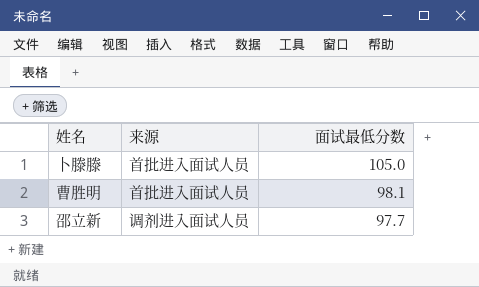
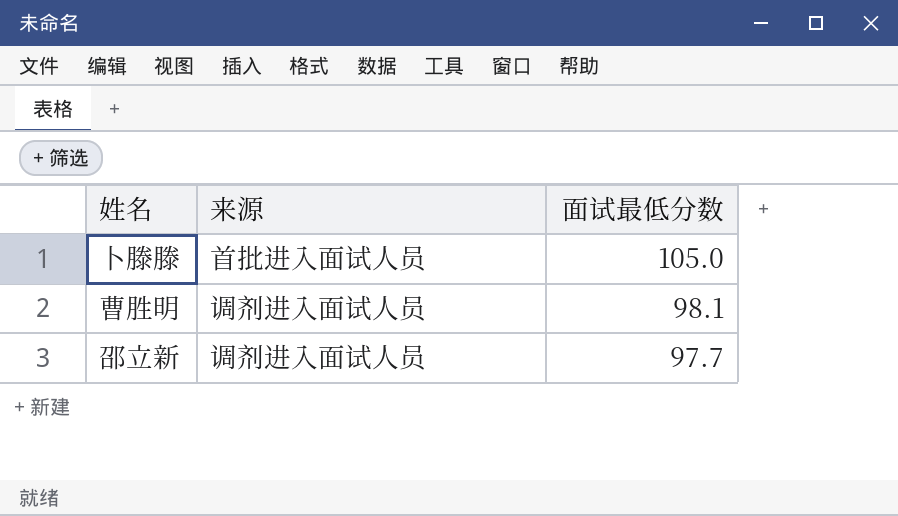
曹胜明 | 来源: 首批进入面试人员 -> 调剂进入面试人员

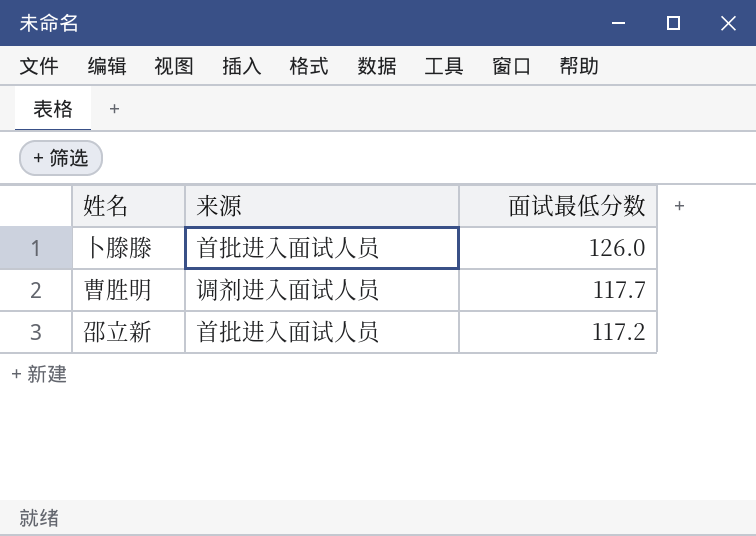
卜滕滕 | 面试最低分数: 105.0 -> 126.0
曹胜明 | 面试最低分数: 98.1 -> 117.7
邵立新 | 来源: 调剂进入面试人员 -> 首批进入面试人员
邵立新 | 面试最低分数: 97.7 -> 117.2

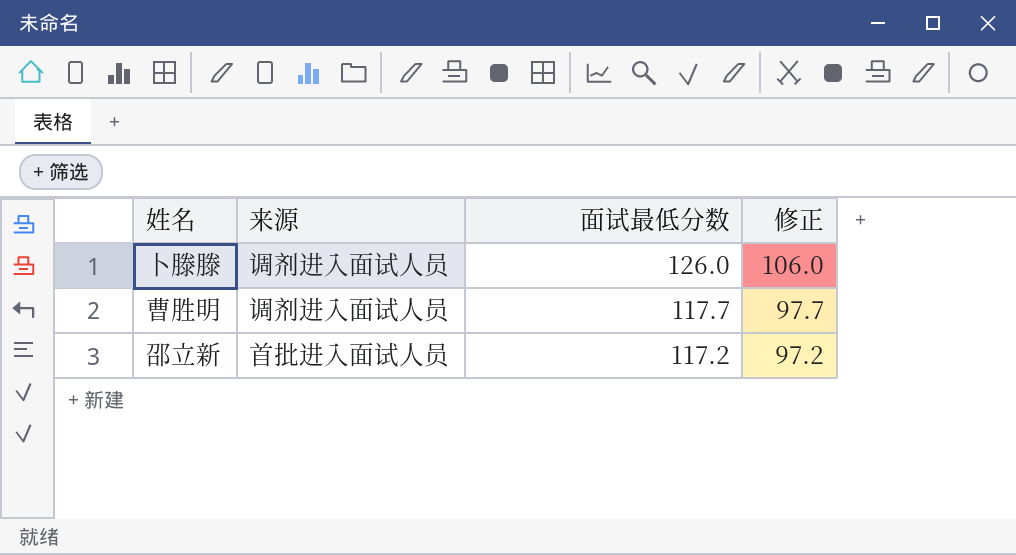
column 修正 | formula: none -> [面试最低分数] - 20
卜滕滕 | 来源: 首批进入面试人员 -> 调剂进入面试人员

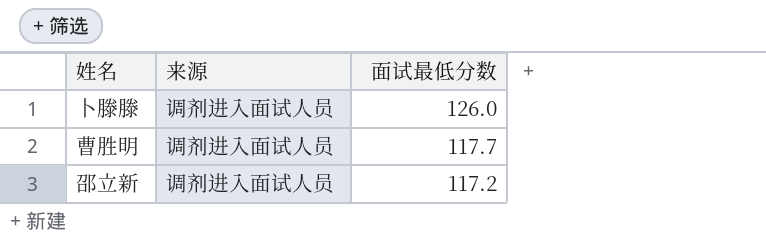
column 修正 | formula: [面试最低分数] - 20 -> none
邵立新 | 来源: 首批进入面试人员 -> 调剂进入面试人员

